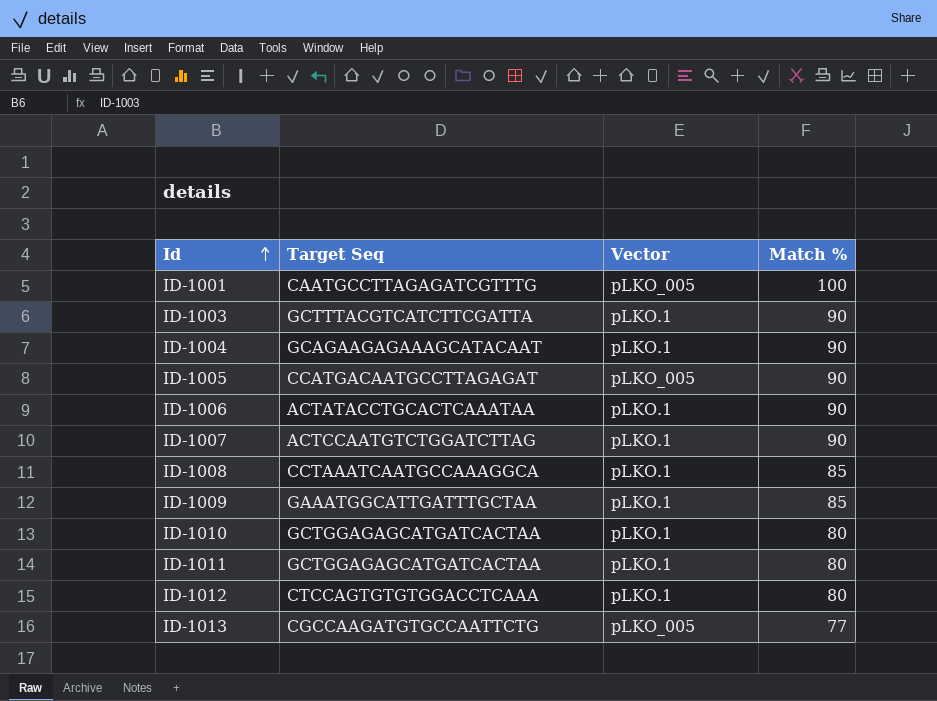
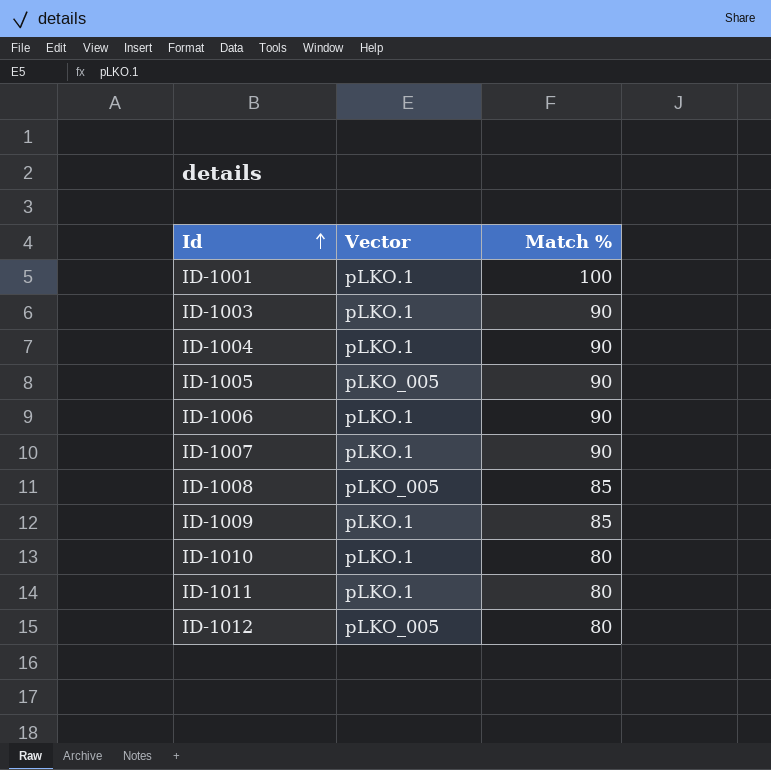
column Target Seq | position: 2 -> none
row ID-1013: CGCCAAGATGTGCCAATTCTG | pLKO_005 | 77 -> none
ID-1001 | Vector: pLKO_005 -> pLKO.1
ID-1008 | Vector: pLKO.1 -> pLKO_005
ID-1012 | Vector: pLKO.1 -> pLKO_005

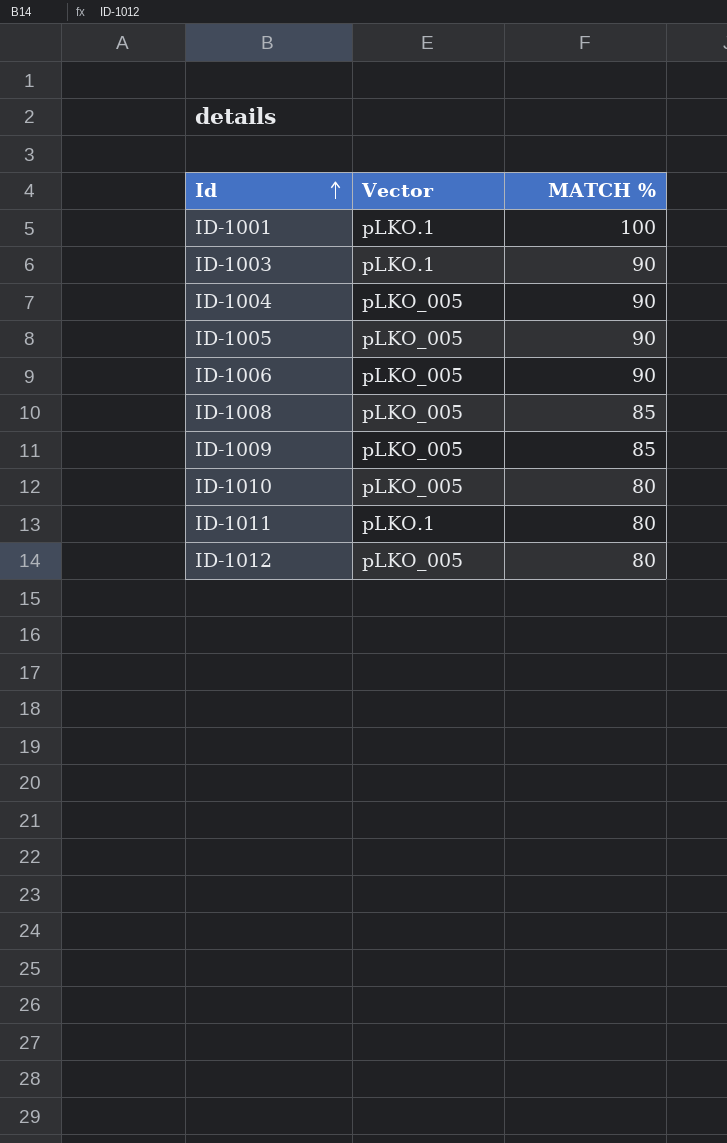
column name: Match % -> MATCH %
row ID-1007: pLKO.1 | 90 -> none
ID-1004 | Vector: pLKO.1 -> pLKO_005
ID-1006 | Vector: pLKO.1 -> pLKO_005
ID-1009 | Vector: pLKO.1 -> pLKO_005
ID-1010 | Vector: pLKO.1 -> pLKO_005

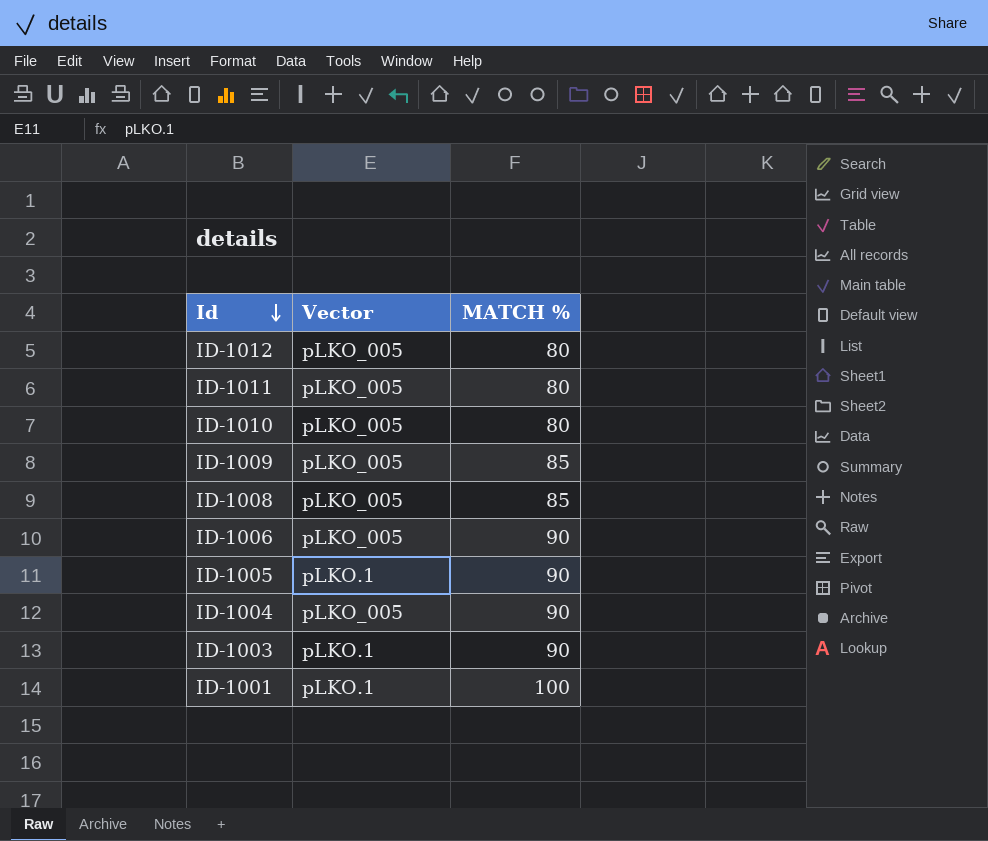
row order: Id ascending -> Id descending
ID-1011 | Vector: pLKO.1 -> pLKO_005
ID-1005 | Vector: pLKO_005 -> pLKO.1

